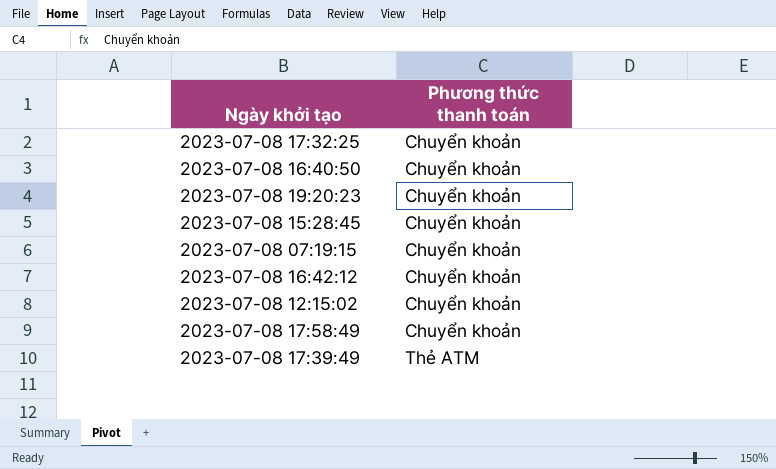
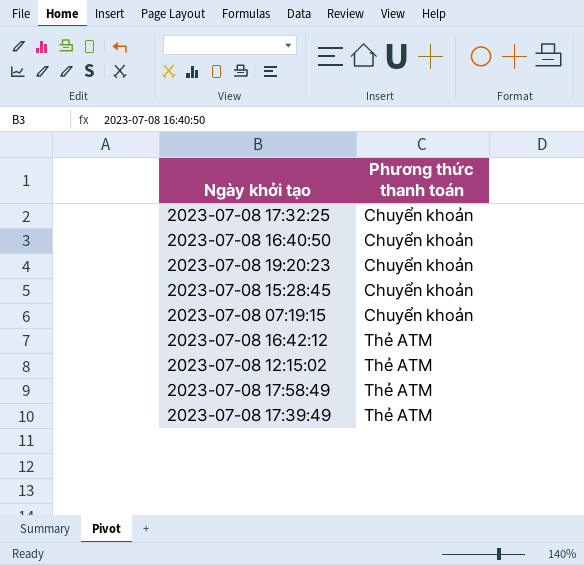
2023-07-08 16:42:12 | Phương thức thanh toán: Chuyển khoản -> Thẻ ATM
2023-07-08 12:15:02 | Phương thức thanh toán: Chuyển khoản -> Thẻ ATM
2023-07-08 17:58:49 | Phương thức thanh toán: Chuyển khoản -> Thẻ ATM

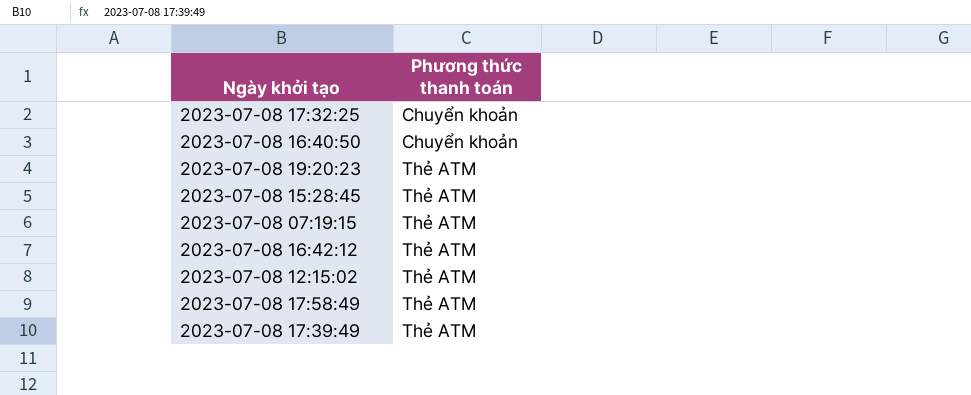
2023-07-08 19:20:23 | Phương thức thanh toán: Chuyển khoản -> Thẻ ATM
2023-07-08 15:28:45 | Phương thức thanh toán: Chuyển khoản -> Thẻ ATM
2023-07-08 07:19:15 | Phương thức thanh toán: Chuyển khoản -> Thẻ ATM

